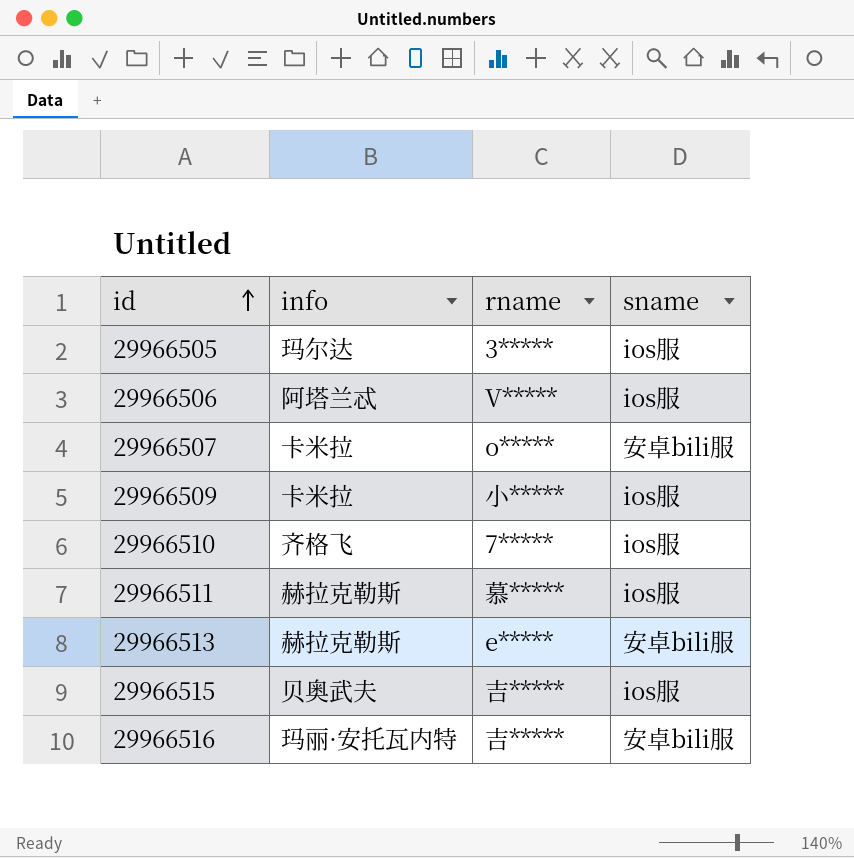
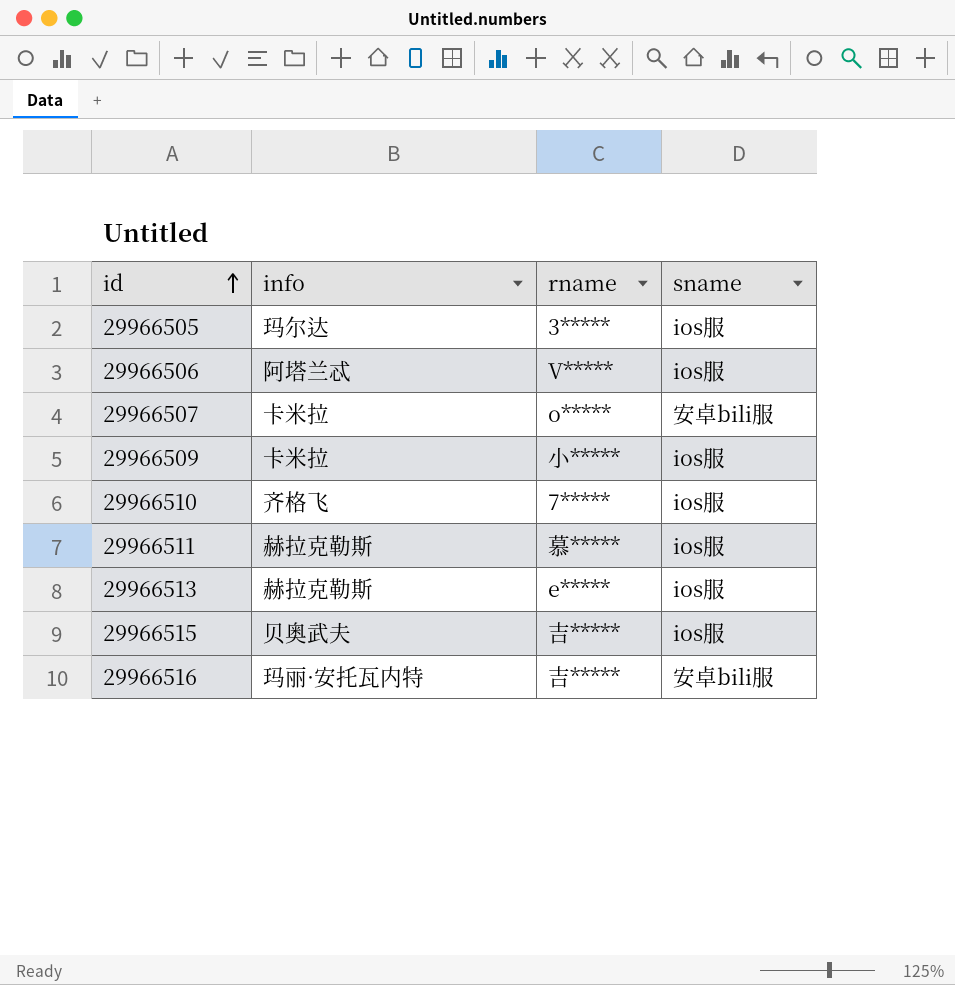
29966513 | sname: 安卓bili服 -> ios服

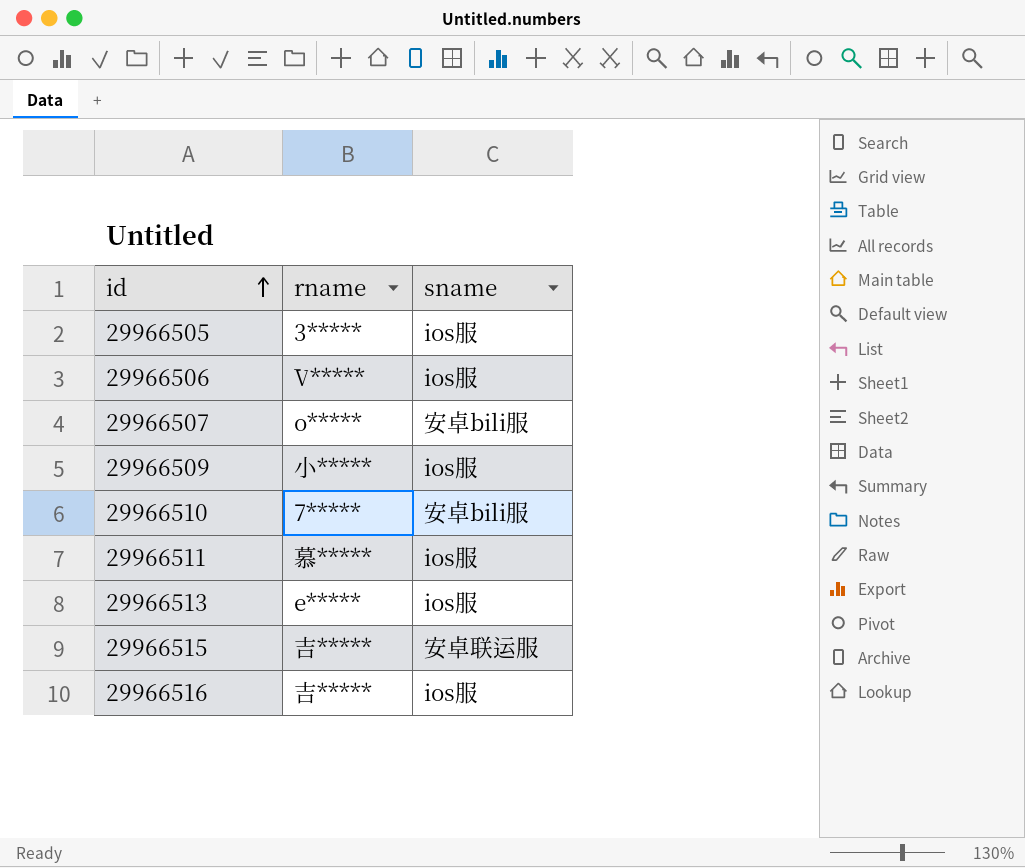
column info | position: 2 -> none
29966510 | sname: ios服 -> 安卓bili服
29966515 | sname: ios服 -> 安卓联运服
29966516 | sname: 安卓bili服 -> ios服

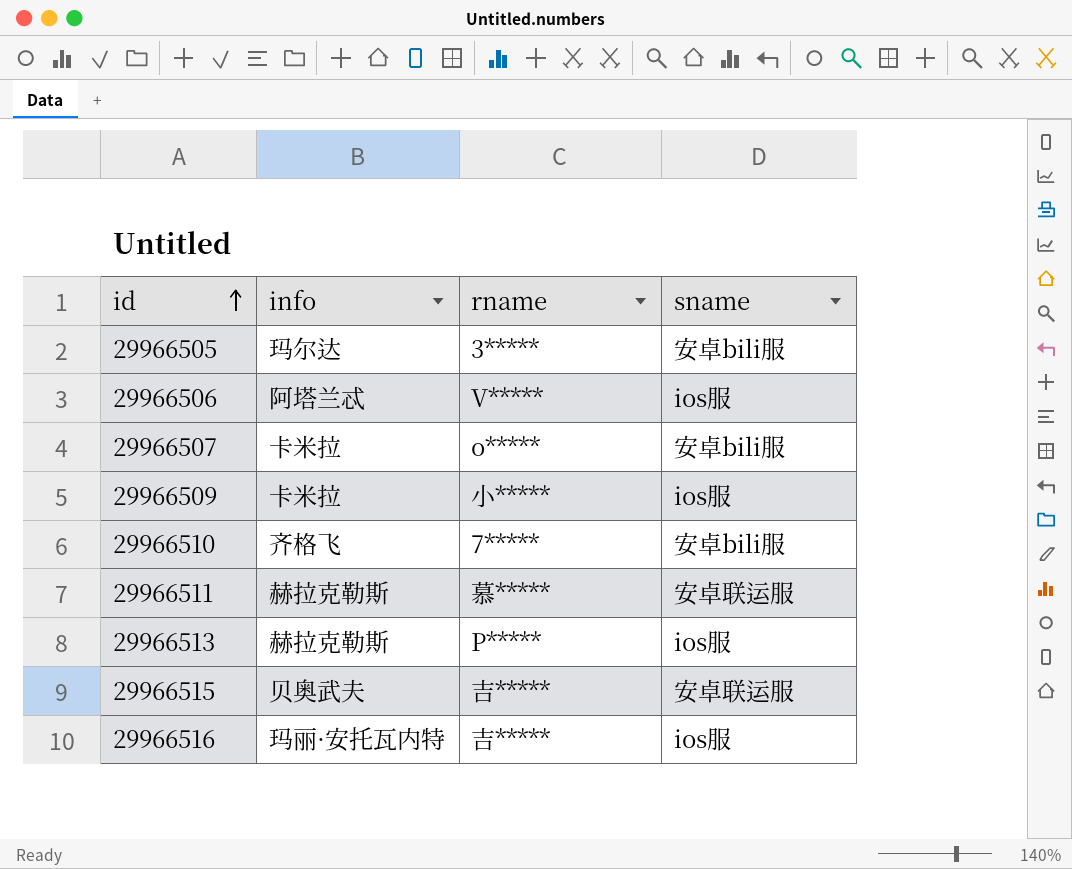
column info | position: none -> 2
29966505 | sname: ios服 -> 安卓bili服
29966511 | sname: ios服 -> 安卓联运服
29966513 | rname: e***** -> P*****

